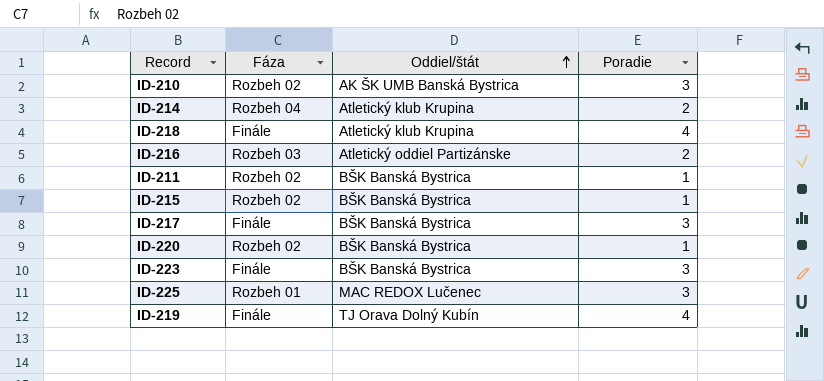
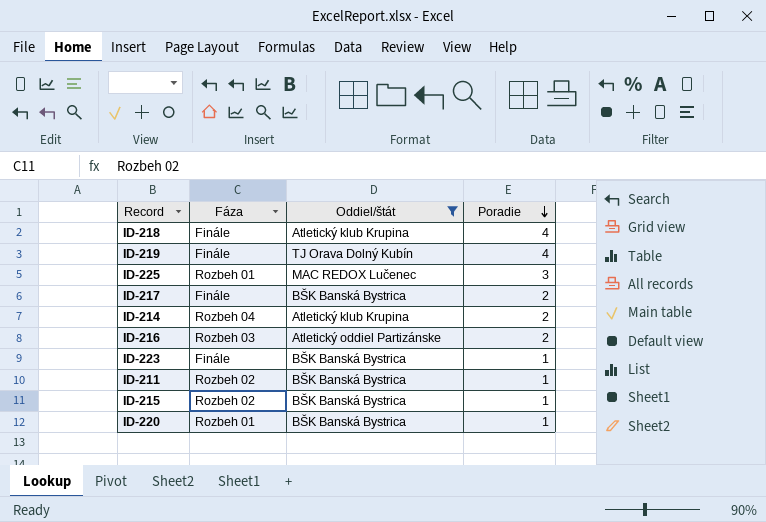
filter: none -> Oddiel/štát != AK ŠK UMB Banská Bystrica
row order: Oddiel/štát ascending -> Poradie descending
ID-217 | Poradie: 3 -> 2
ID-223 | Poradie: 3 -> 1
ID-220 | Fáza: Rozbeh 02 -> Rozbeh 01

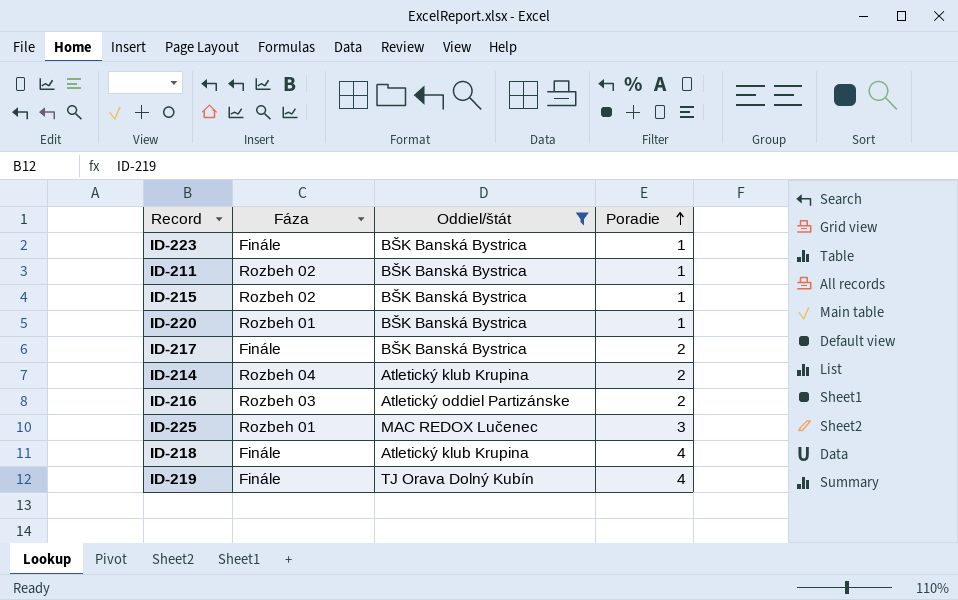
row order: Poradie descending -> Poradie ascending

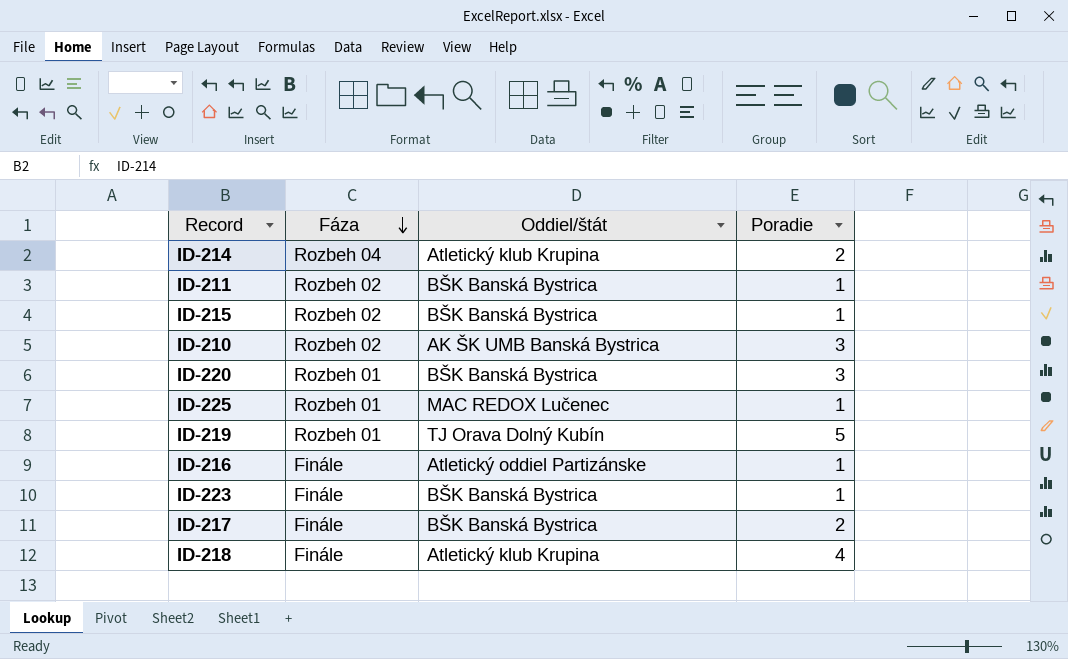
filter: Oddiel/štát != AK ŠK UMB Banská Bystrica -> none
row order: Poradie ascending -> Fáza descending
ID-220 | Poradie: 1 -> 3
ID-225 | Poradie: 3 -> 1
ID-219 | Fáza: Finále -> Rozbeh 01
ID-219 | Poradie: 4 -> 5
ID-216 | Fáza: Rozbeh 03 -> Finále
ID-216 | Poradie: 2 -> 1

